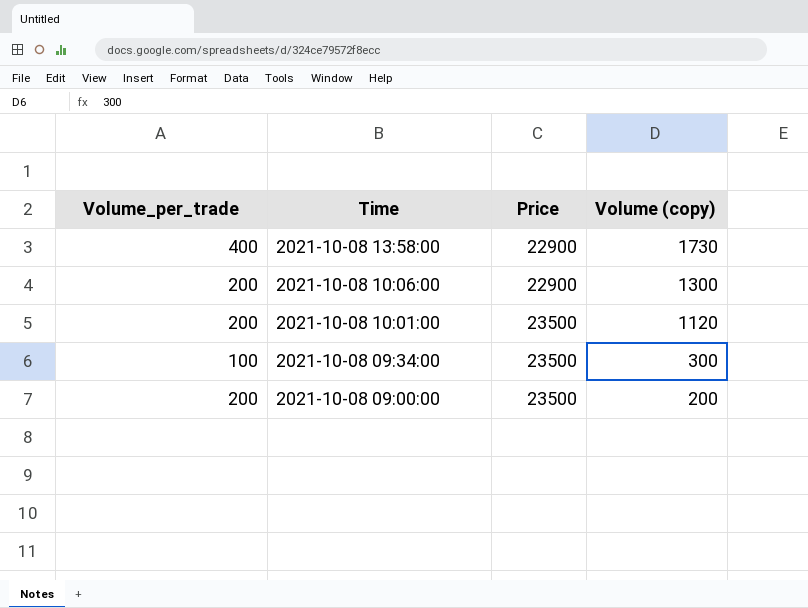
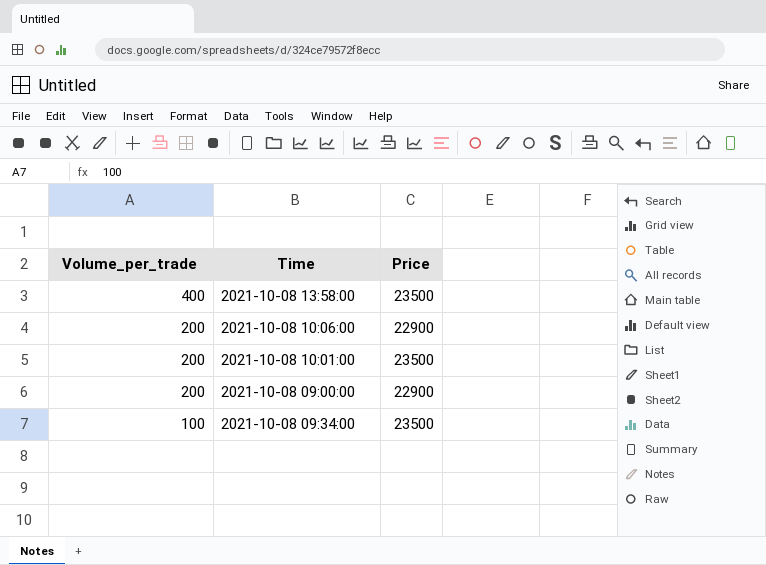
row order: Time descending -> Volume_per_trade descending
column Volume (copy) | position: 4 -> none
2021-10-08 13:58:00 | Price: 22900 -> 23500
2021-10-08 09:00:00 | Price: 23500 -> 22900

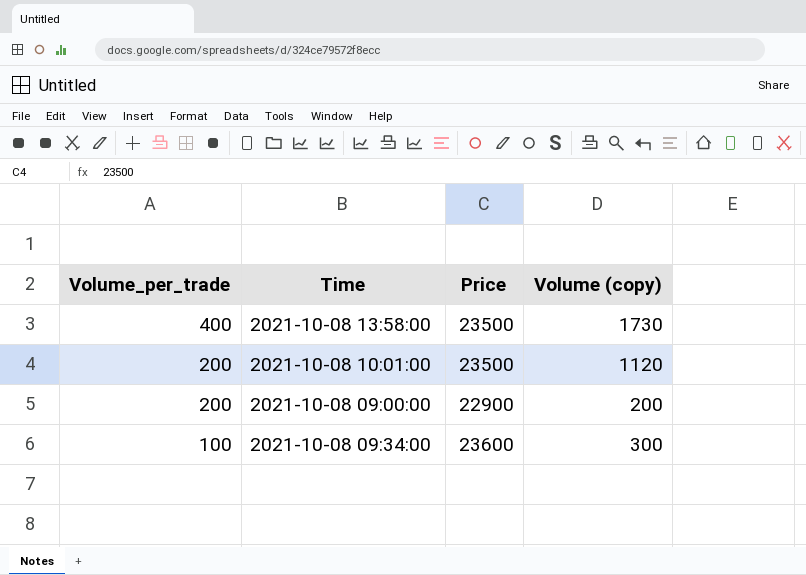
column Volume (copy) | position: none -> 4
row 2021-10-08 10:06:00: 200 | 22900 -> none
2021-10-08 09:34:00 | Price: 23500 -> 23600

